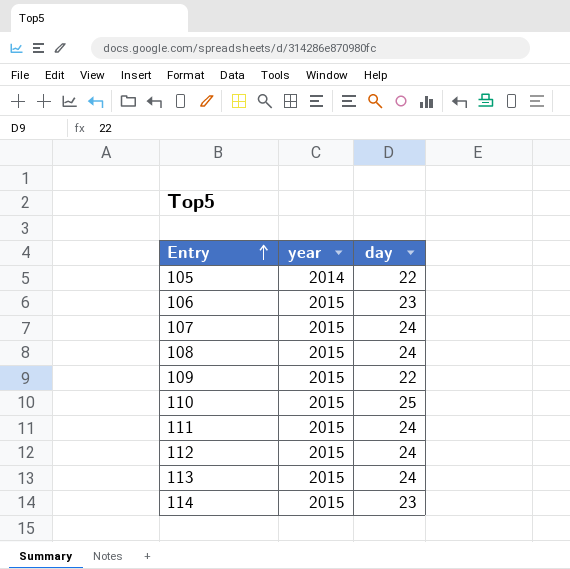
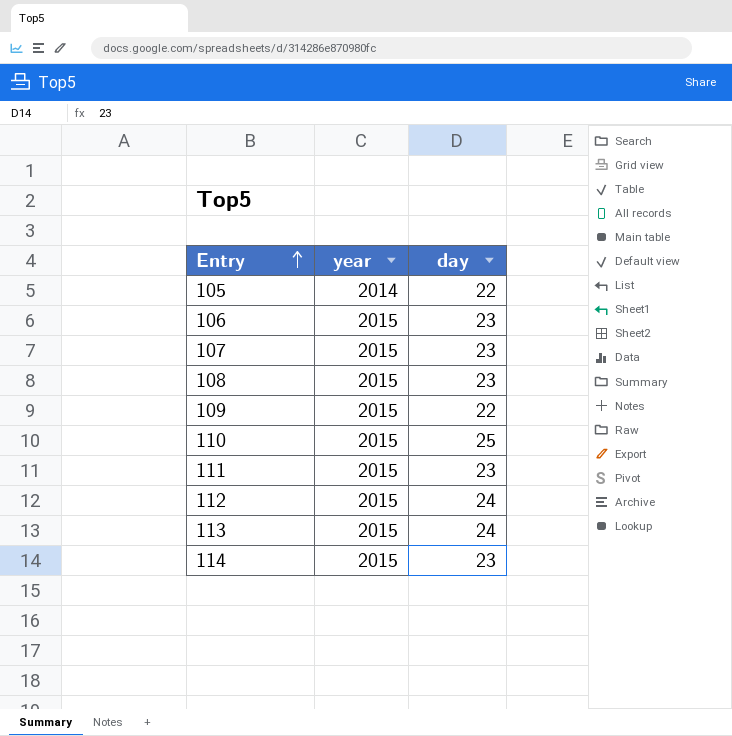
107 | day: 24 -> 23
108 | day: 24 -> 23
111 | day: 24 -> 23

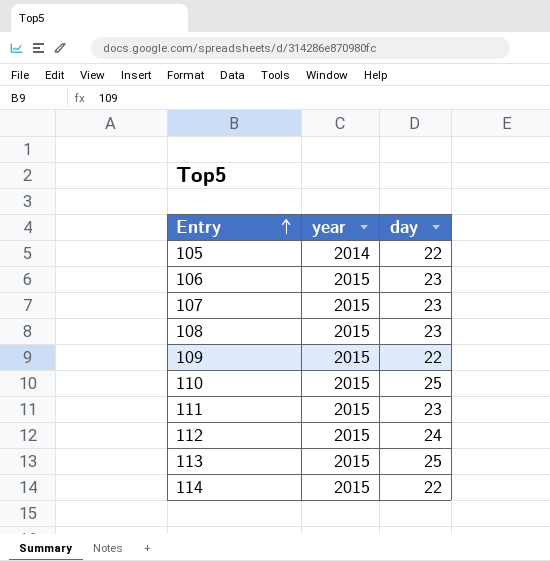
113 | day: 24 -> 25
114 | day: 23 -> 22

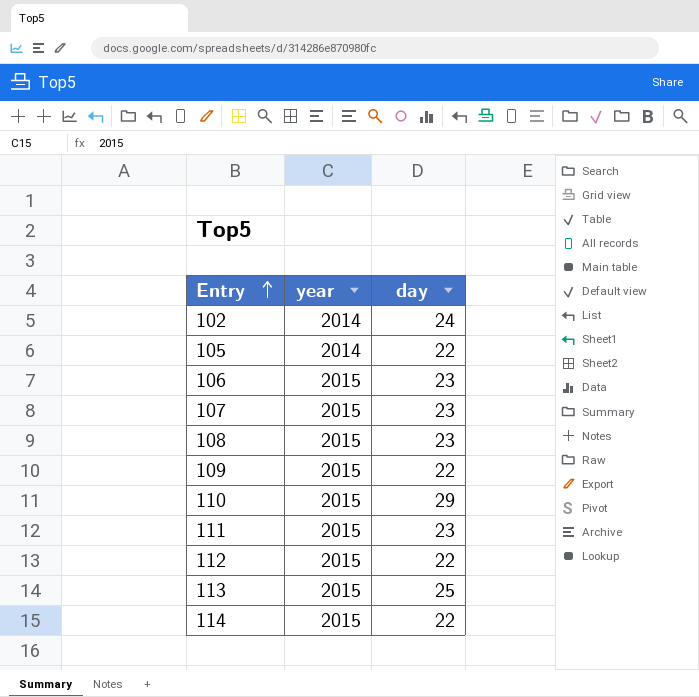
row 102: none -> 2014 | 24
110 | day: 25 -> 29
112 | day: 24 -> 22

